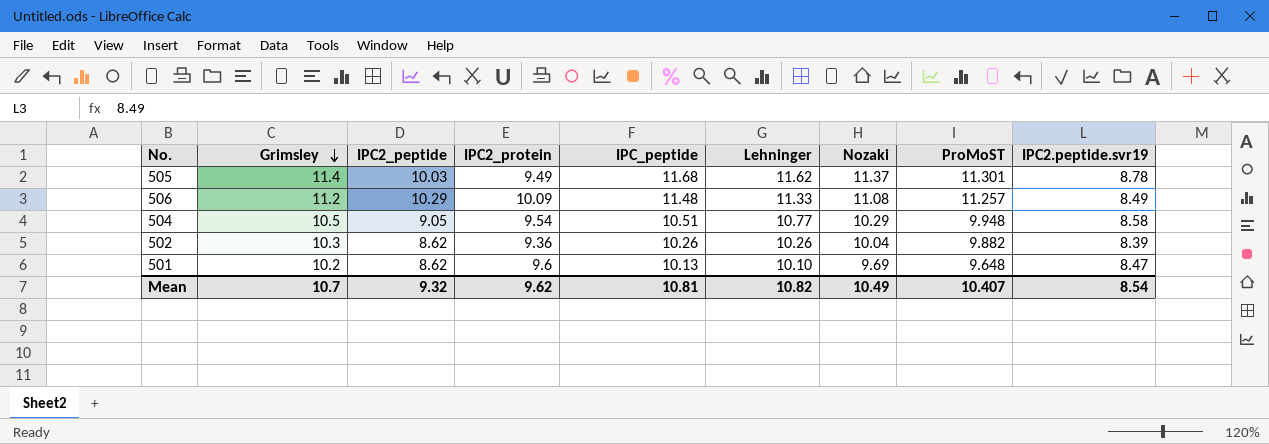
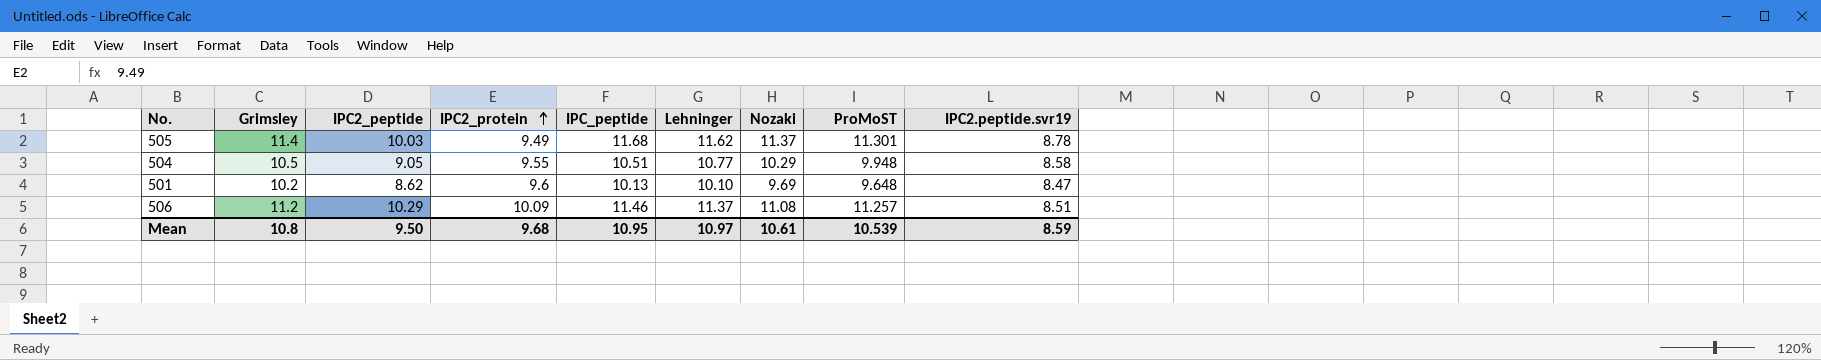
row order: Grimsley descending -> IPC2_protein ascending
row 502: 10.3 | 8.62 | 9.36 | 10.26 | 10.26 | 10.04 | 9.882 | 8.39 -> none
504 | IPC2_protein: 9.54 -> 9.55
506 | IPC_peptide: 11.48 -> 11.46
506 | Lehninger: 11.33 -> 11.37
506 | IPC2.peptide.svr19: 8.49 -> 8.51
Mean | Grimsley: 10.7 -> 10.8
Mean | IPC2_peptide: 9.32 -> 9.50
Mean | IPC2_protein: 9.62 -> 9.68
Mean | IPC_peptide: 10.81 -> 10.95
Mean | Lehninger: 10.82 -> 10.97
Mean | Nozaki: 10.49 -> 10.61
Mean | ProMoST: 10.407 -> 10.539
Mean | IPC2.peptide.svr19: 8.54 -> 8.59

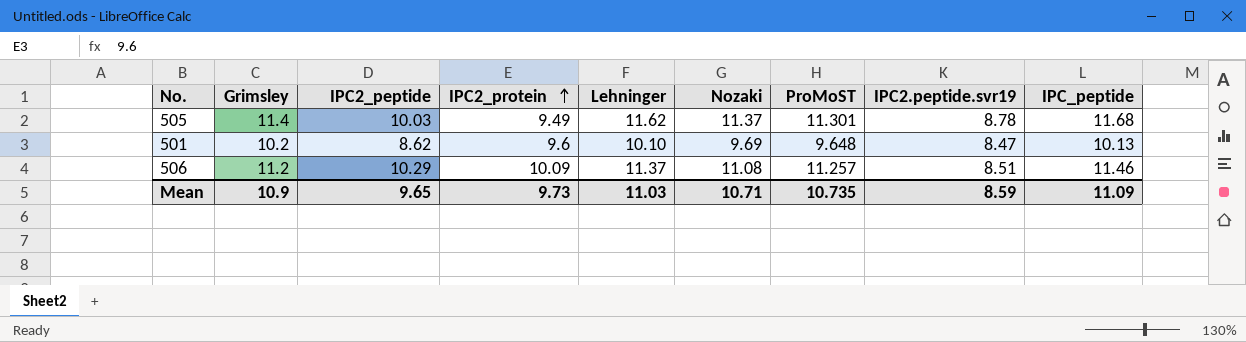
column IPC_peptide | position: 5 -> 9
row 504: 10.5 | 9.05 | 9.55 | 10.51 | 10.77 | 10.29 | 9.948 | 8.58 -> none
Mean | Grimsley: 10.8 -> 10.9
Mean | IPC2_peptide: 9.50 -> 9.65
Mean | IPC2_protein: 9.68 -> 9.73
Mean | Lehninger: 10.97 -> 11.03
Mean | Nozaki: 10.61 -> 10.71
Mean | ProMoST: 10.539 -> 10.735
Mean | IPC_peptide: 10.95 -> 11.09

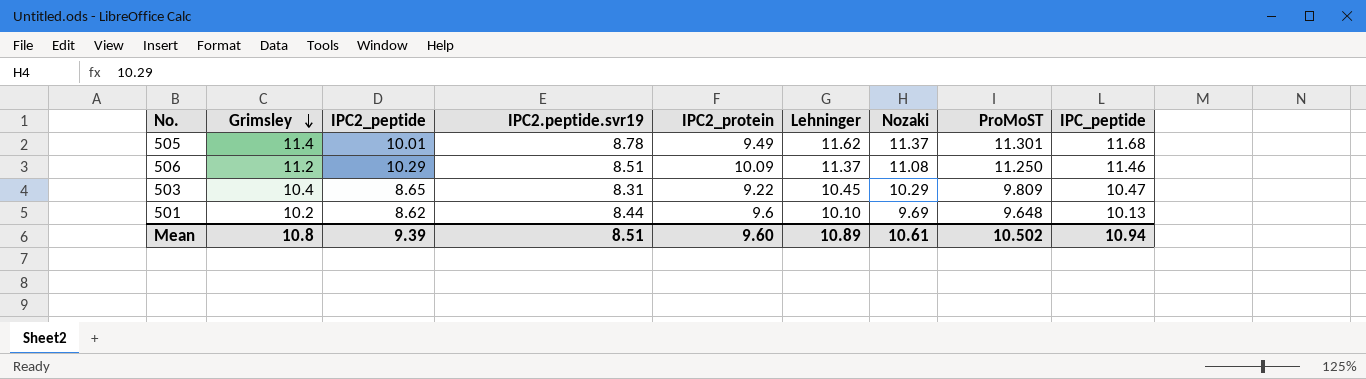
row order: IPC2_protein ascending -> Grimsley descending
column IPC2.peptide.svr19 | position: 8 -> 4
505 | IPC2_peptide: 10.03 -> 10.01
506 | ProMoST: 11.257 -> 11.250
row 503: none -> 10.4 | 8.65 | 8.31 | 9.22 | 10.45 | 10.29 | 9.809 | 10.47
501 | IPC2.peptide.svr19: 8.47 -> 8.44
Mean | Grimsley: 10.9 -> 10.8
Mean | IPC2_peptide: 9.65 -> 9.39
Mean | IPC2.peptide.svr19: 8.59 -> 8.51
Mean | IPC2_protein: 9.73 -> 9.60
Mean | Lehninger: 11.03 -> 10.89
Mean | Nozaki: 10.71 -> 10.61
Mean | ProMoST: 10.735 -> 10.502
Mean | IPC_peptide: 11.09 -> 10.94

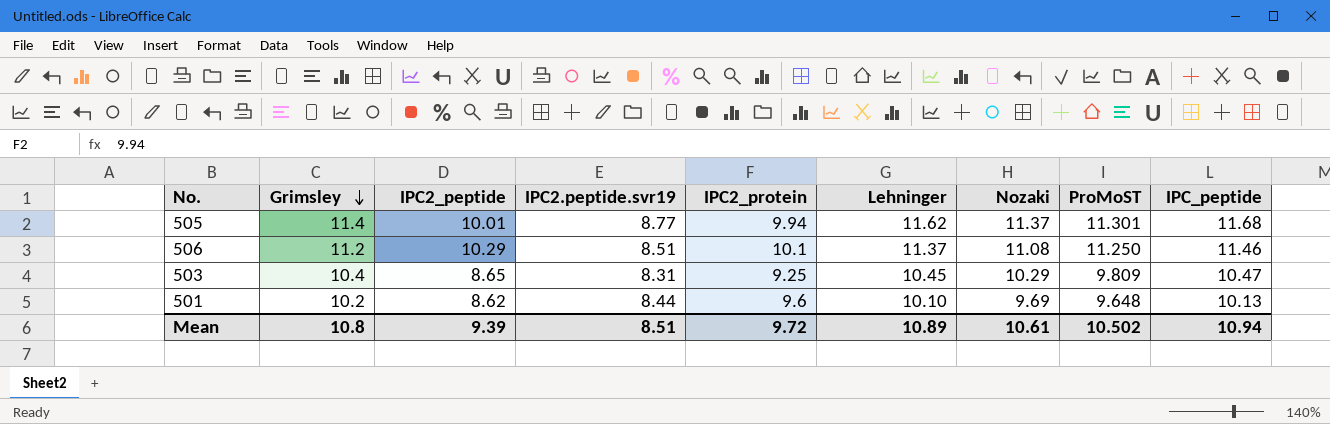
505 | IPC2.peptide.svr19: 8.78 -> 8.77
505 | IPC2_protein: 9.49 -> 9.94
506 | IPC2_protein: 10.09 -> 10.1
503 | IPC2_protein: 9.22 -> 9.25
Mean | IPC2_protein: 9.60 -> 9.72

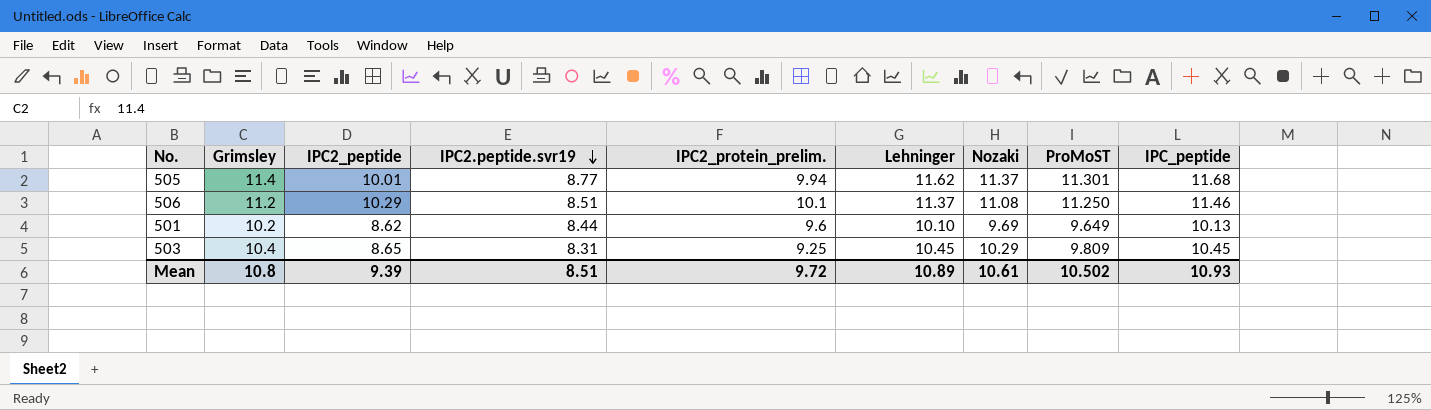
row order: Grimsley descending -> IPC2.peptide.svr19 descending
column name: IPC2_protein -> IPC2_protein_prelim.
501 | ProMoST: 9.648 -> 9.649
503 | IPC_peptide: 10.47 -> 10.45
Mean | IPC_peptide: 10.94 -> 10.93

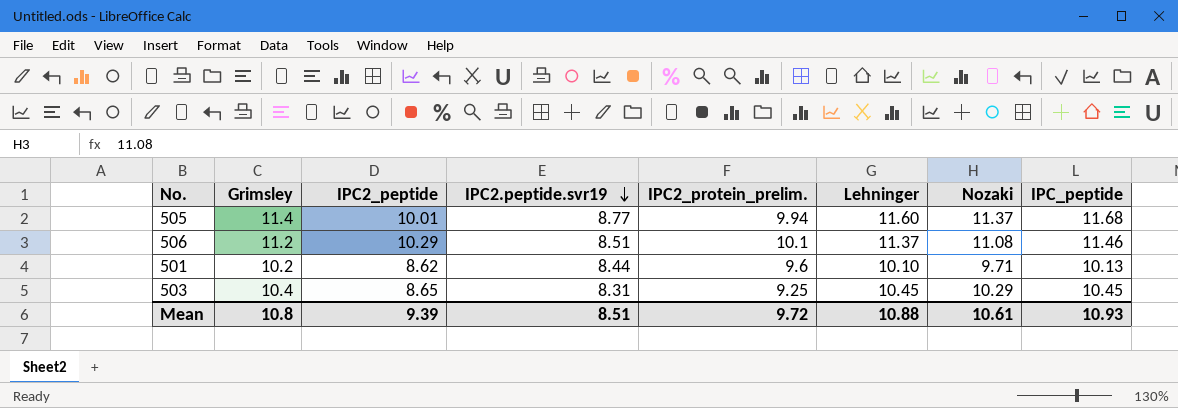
column ProMoST | position: 8 -> none
505 | Lehninger: 11.62 -> 11.60
501 | Nozaki: 9.69 -> 9.71
Mean | Lehninger: 10.89 -> 10.88

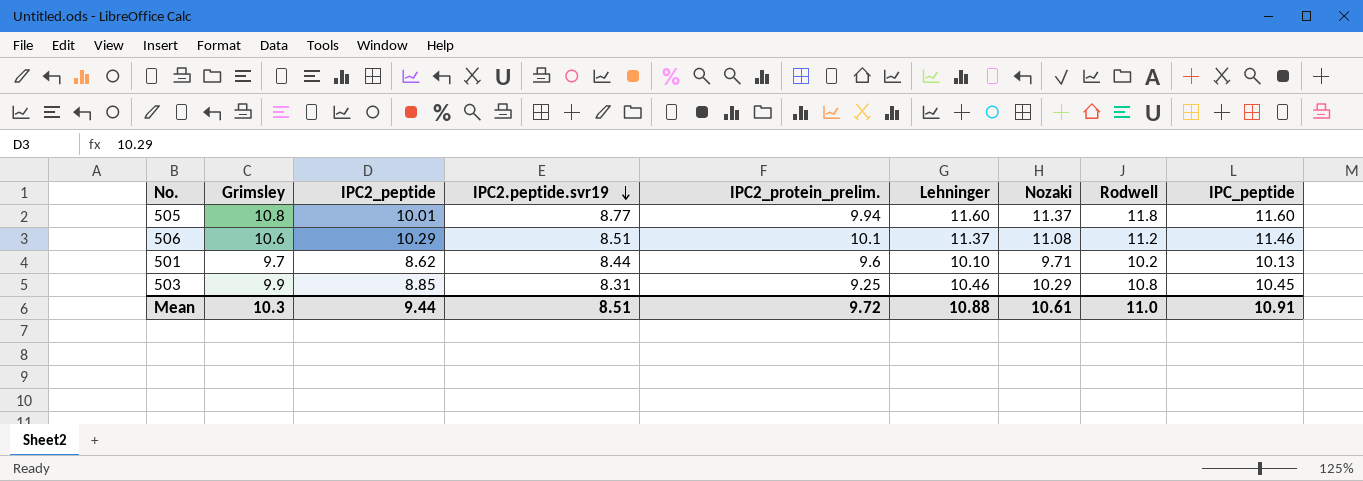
column Rodwell | position: none -> 8
505 | Grimsley: 11.4 -> 10.8
505 | IPC_peptide: 11.68 -> 11.60
506 | Grimsley: 11.2 -> 10.6
501 | Grimsley: 10.2 -> 9.7
503 | Grimsley: 10.4 -> 9.9
503 | IPC2_peptide: 8.65 -> 8.85
503 | Lehninger: 10.45 -> 10.46
Mean | Grimsley: 10.8 -> 10.3
Mean | IPC2_peptide: 9.39 -> 9.44
Mean | IPC_peptide: 10.93 -> 10.91

